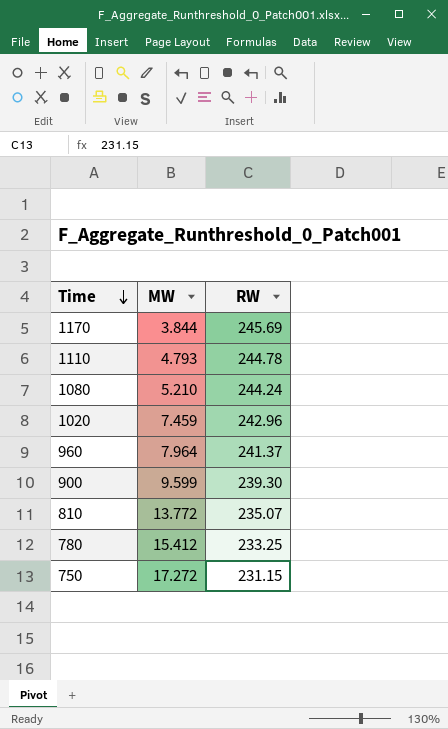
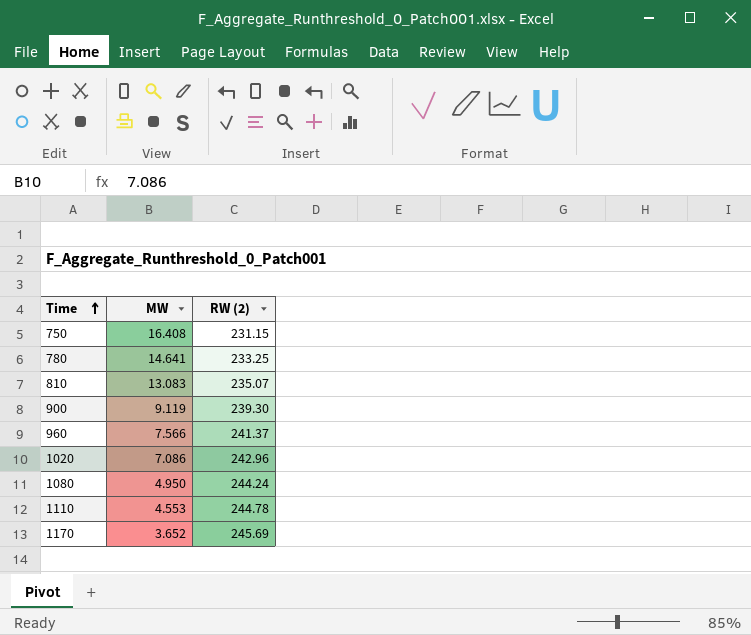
row order: Time descending -> Time ascending
column name: RW -> RW (2)
750 | MW: 17.272 -> 16.408
780 | MW: 15.412 -> 14.641
810 | MW: 13.772 -> 13.083
900 | MW: 9.599 -> 9.119
960 | MW: 7.964 -> 7.566
1020 | MW: 7.459 -> 7.086
1080 | MW: 5.210 -> 4.950
1110 | MW: 4.793 -> 4.553
1170 | MW: 3.844 -> 3.652

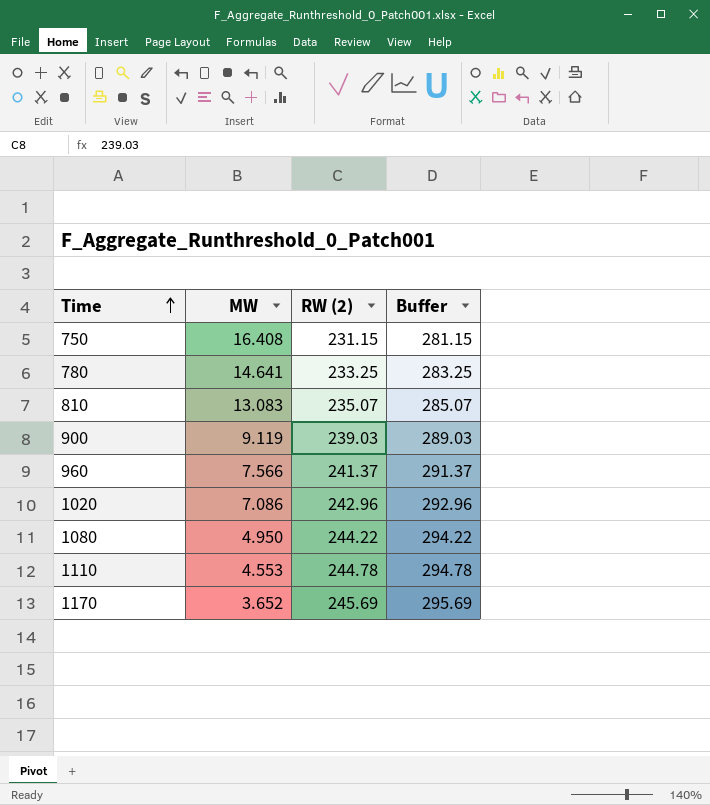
column Buffer | formula: none -> [RW (2)] + 50
900 | RW (2): 239.30 -> 239.03
1080 | RW (2): 244.24 -> 244.22

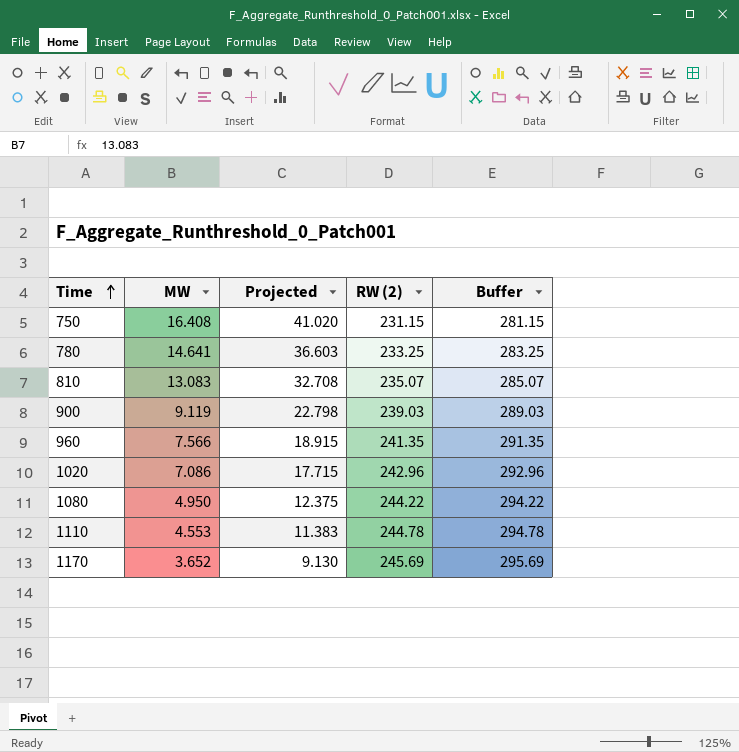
column Projected | formula: none -> [MW] * 2.5
960 | RW (2): 241.37 -> 241.35
960 | Buffer: 291.37 -> 291.35

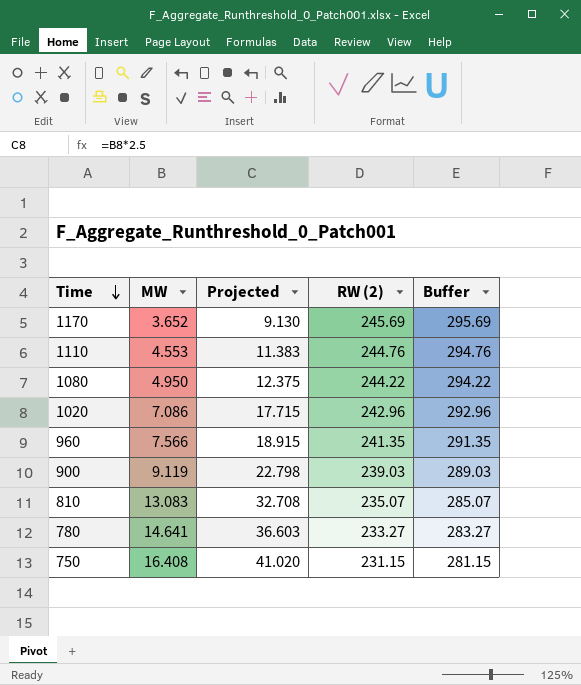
row order: Time ascending -> Time descending
1110 | RW (2): 244.78 -> 244.76
1110 | Buffer: 294.78 -> 294.76
780 | RW (2): 233.25 -> 233.27
780 | Buffer: 283.25 -> 283.27

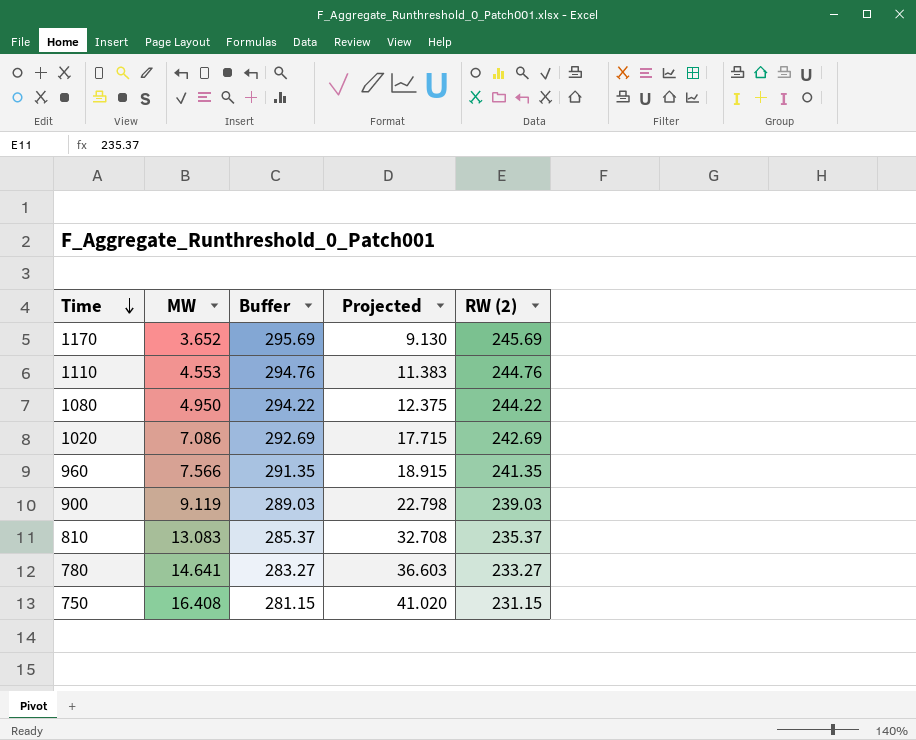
column Buffer | position: 5 -> 3
1020 | Buffer: 292.96 -> 292.69
1020 | RW (2): 242.96 -> 242.69
810 | Buffer: 285.07 -> 285.37
810 | RW (2): 235.07 -> 235.37

